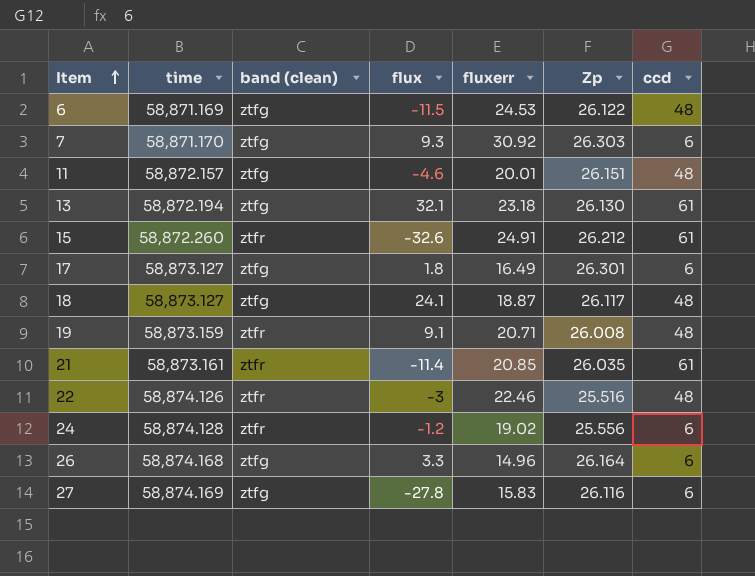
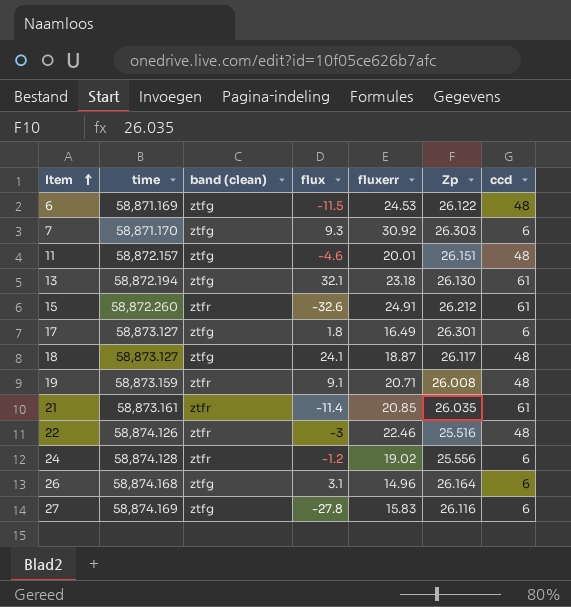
26 | flux: 3.3 -> 3.1

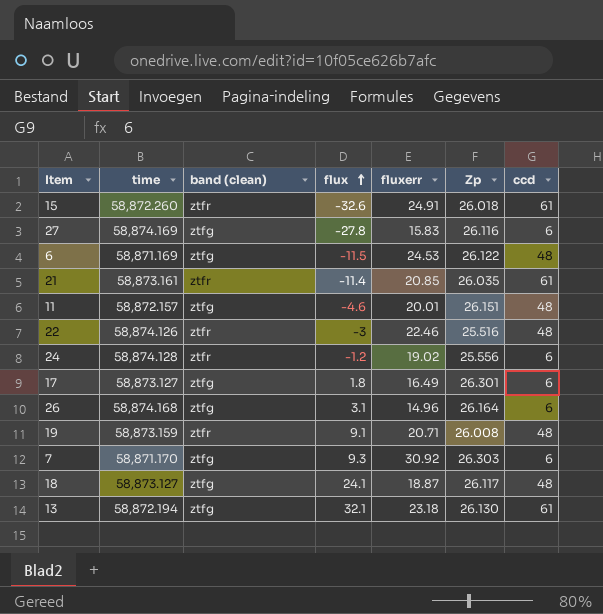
row order: Item ascending -> flux ascending
15 | Zp: 26.212 -> 26.018

